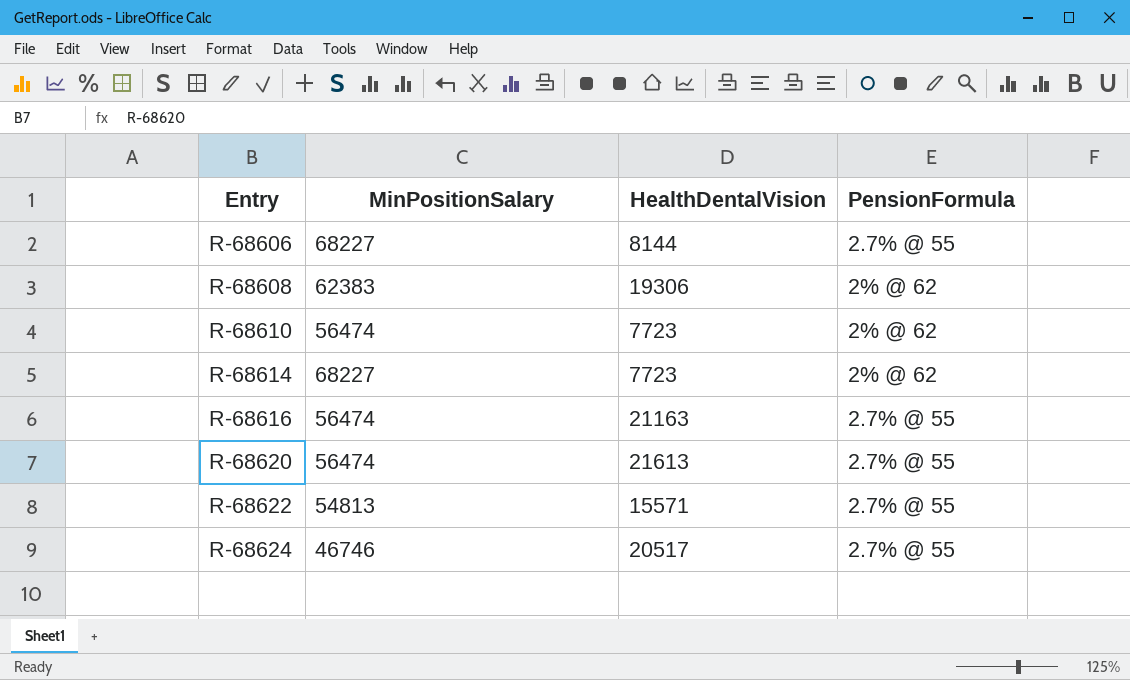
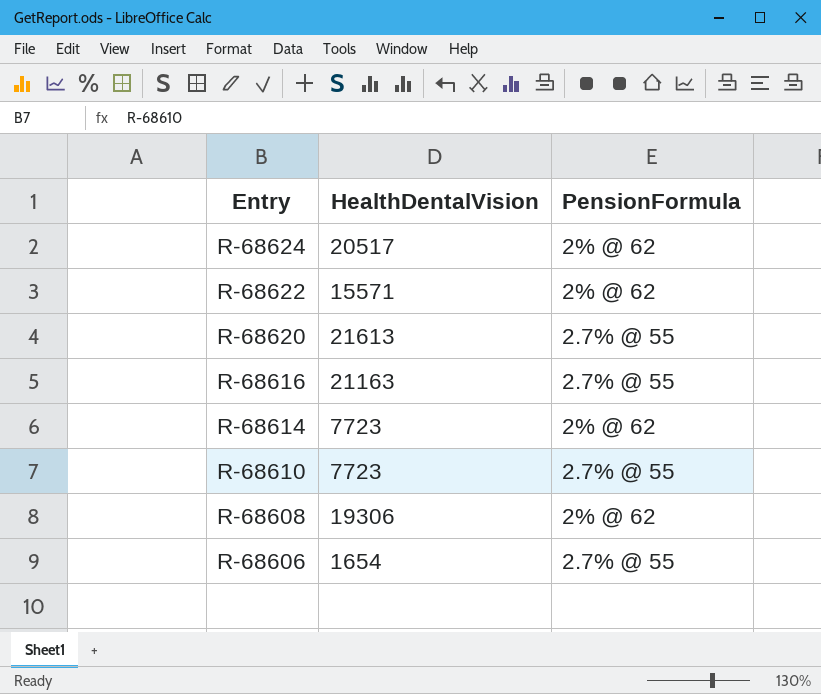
row order: Entry ascending -> Entry descending
column MinPositionSalary | position: 2 -> none
R-68624 | PensionFormula: 2.7% @ 55 -> 2% @ 62
R-68622 | PensionFormula: 2.7% @ 55 -> 2% @ 62
R-68610 | PensionFormula: 2% @ 62 -> 2.7% @ 55
R-68606 | HealthDentalVision: 8144 -> 1654

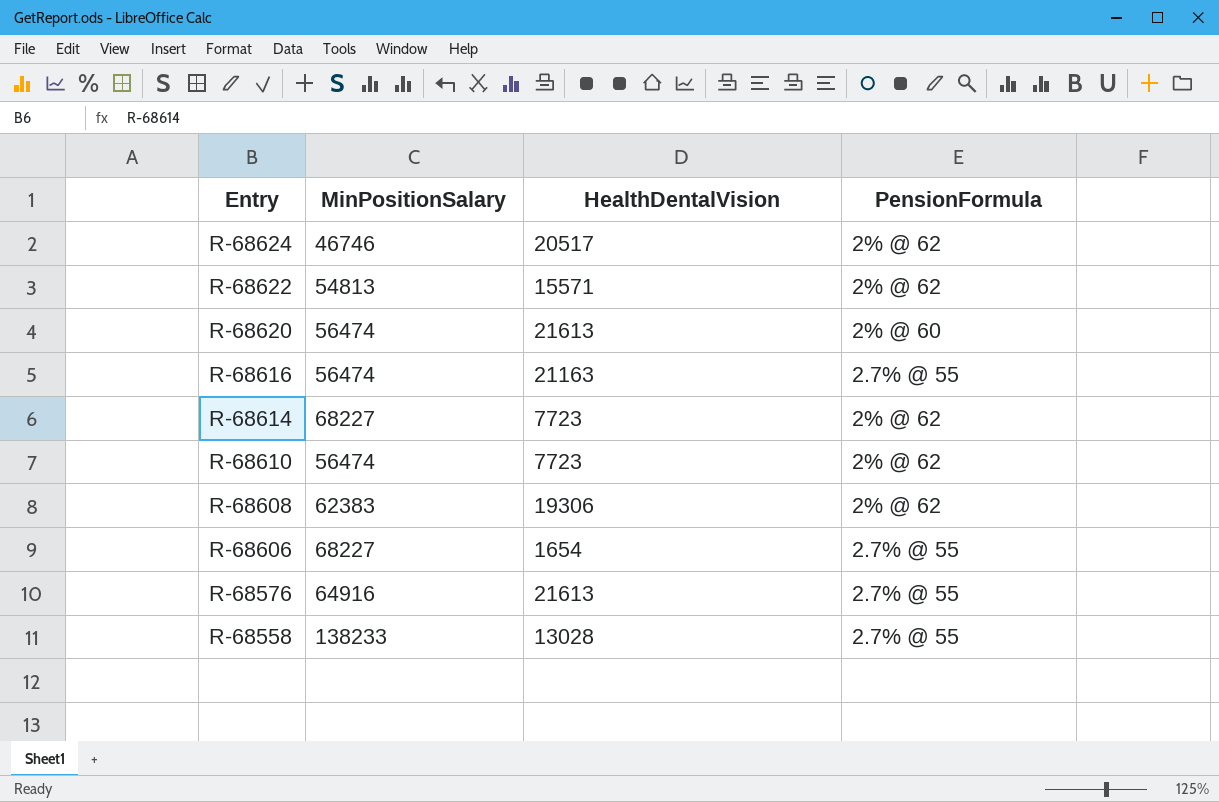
column MinPositionSalary | position: none -> 2
R-68620 | PensionFormula: 2.7% @ 55 -> 2% @ 60
R-68610 | PensionFormula: 2.7% @ 55 -> 2% @ 62
row R-68576: none -> 64916 | 21613 | 2.7% @ 55
row R-68558: none -> 138233 | 13028 | 2.7% @ 55

